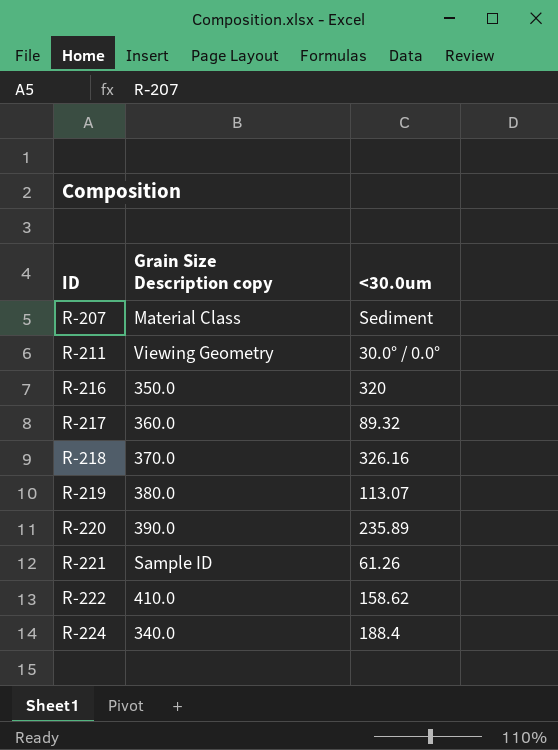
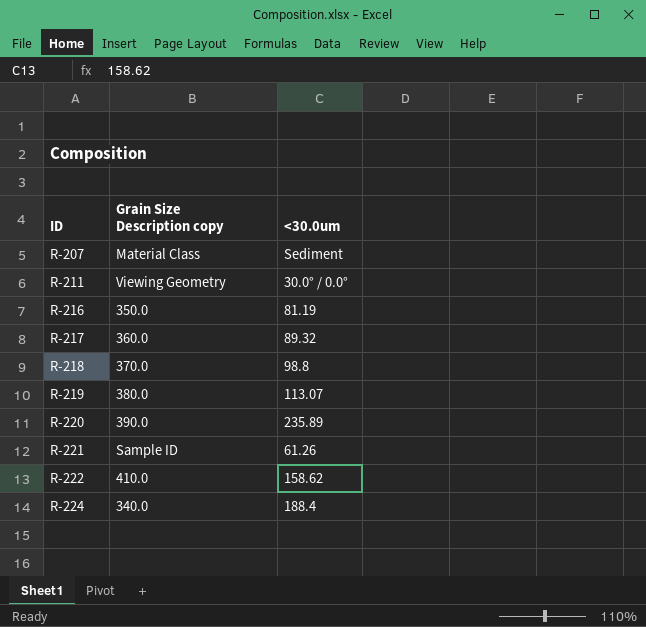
R-216 | <30.0um: 320 -> 81.19
R-218 | <30.0um: 326.16 -> 98.8

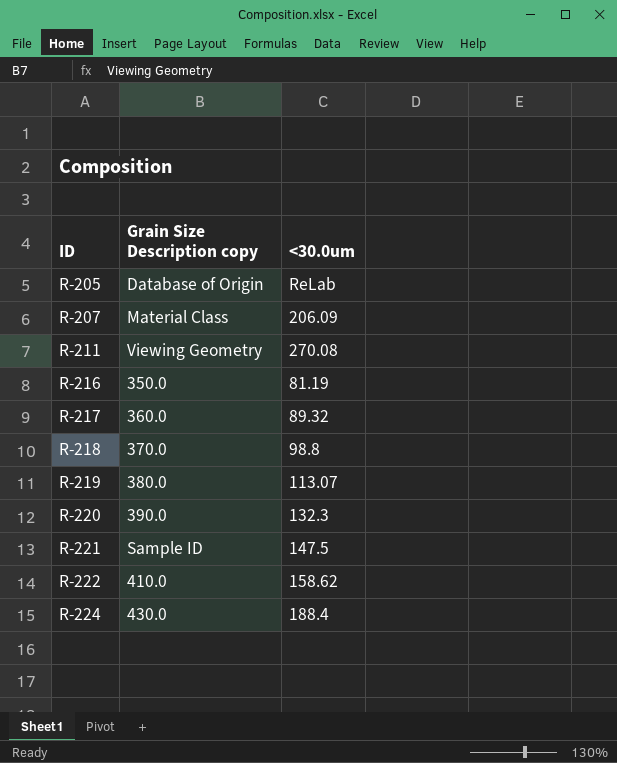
row R-205: none -> Database of Origin | ReLab
R-207 | <30.0um: Sediment -> 206.09
R-211 | <30.0um: 30.0° / 0.0° -> 270.08
R-220 | <30.0um: 235.89 -> 132.3
R-221 | <30.0um: 61.26 -> 147.5
R-224 | Grain Size Description copy: 340.0 -> 430.0

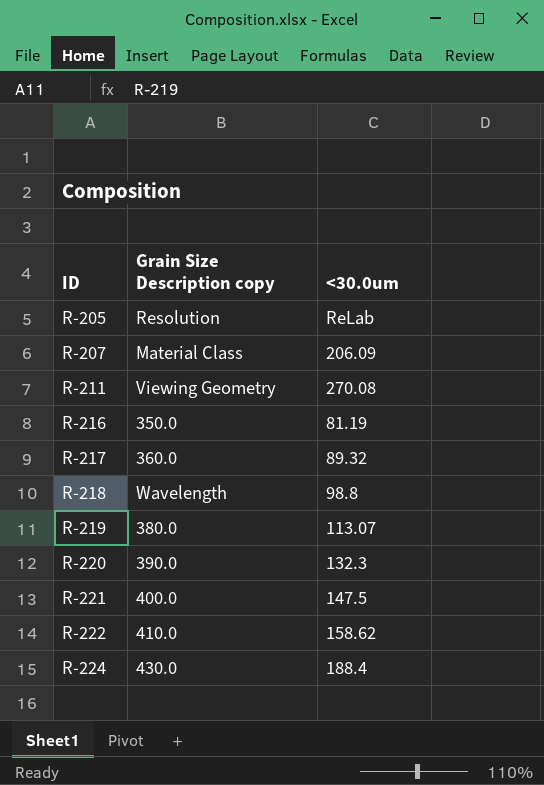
R-205 | Grain Size Description copy: Database of Origin -> Resolution
R-218 | Grain Size Description copy: 370.0 -> Wavelength
R-221 | Grain Size Description copy: Sample ID -> 400.0

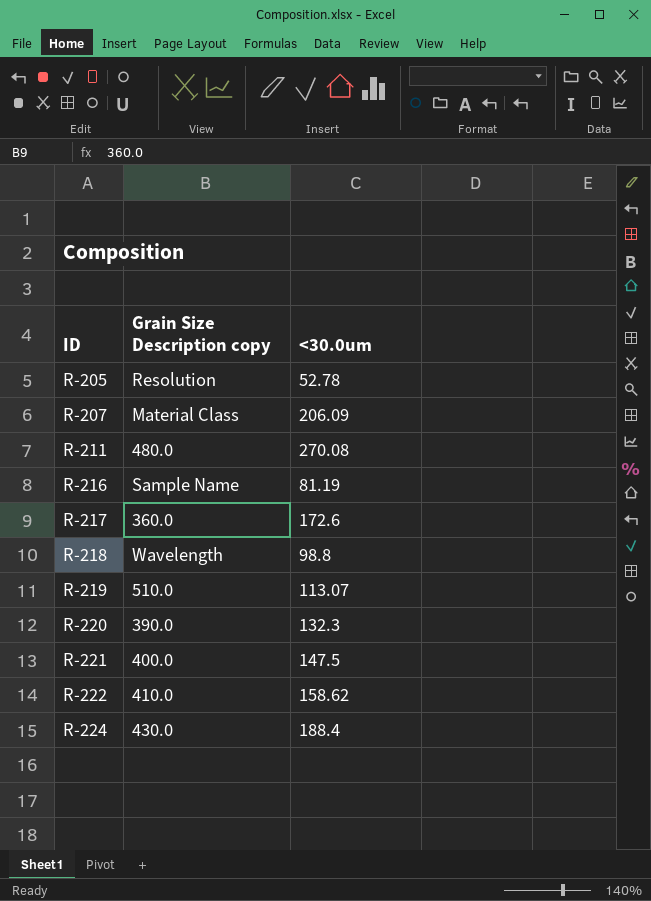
R-205 | <30.0um: ReLab -> 52.78
R-211 | Grain Size Description copy: Viewing Geometry -> 480.0
R-216 | Grain Size Description copy: 350.0 -> Sample Name
R-217 | <30.0um: 89.32 -> 172.6
R-219 | Grain Size Description copy: 380.0 -> 510.0

